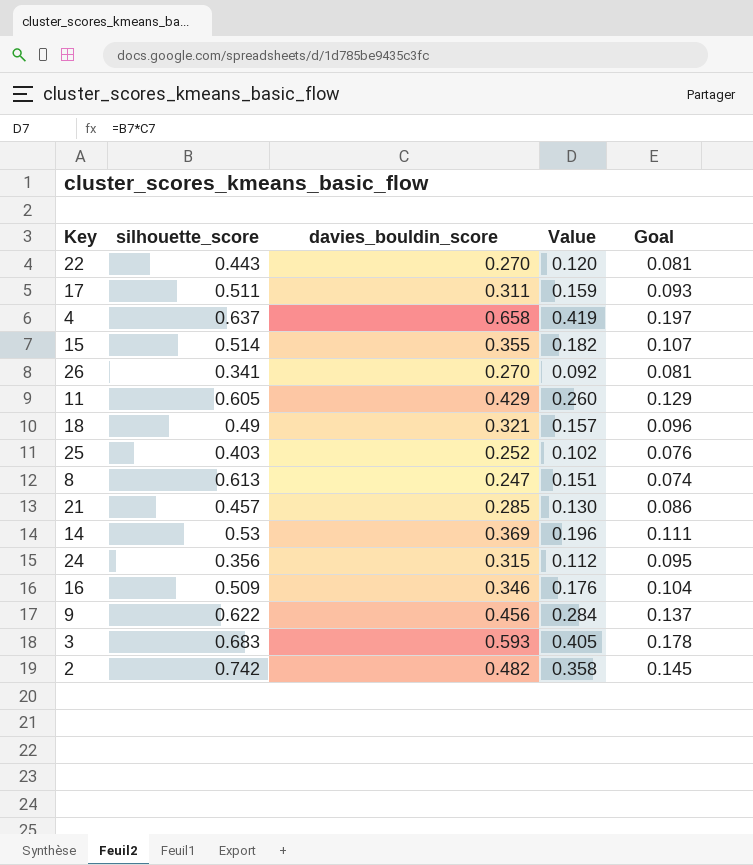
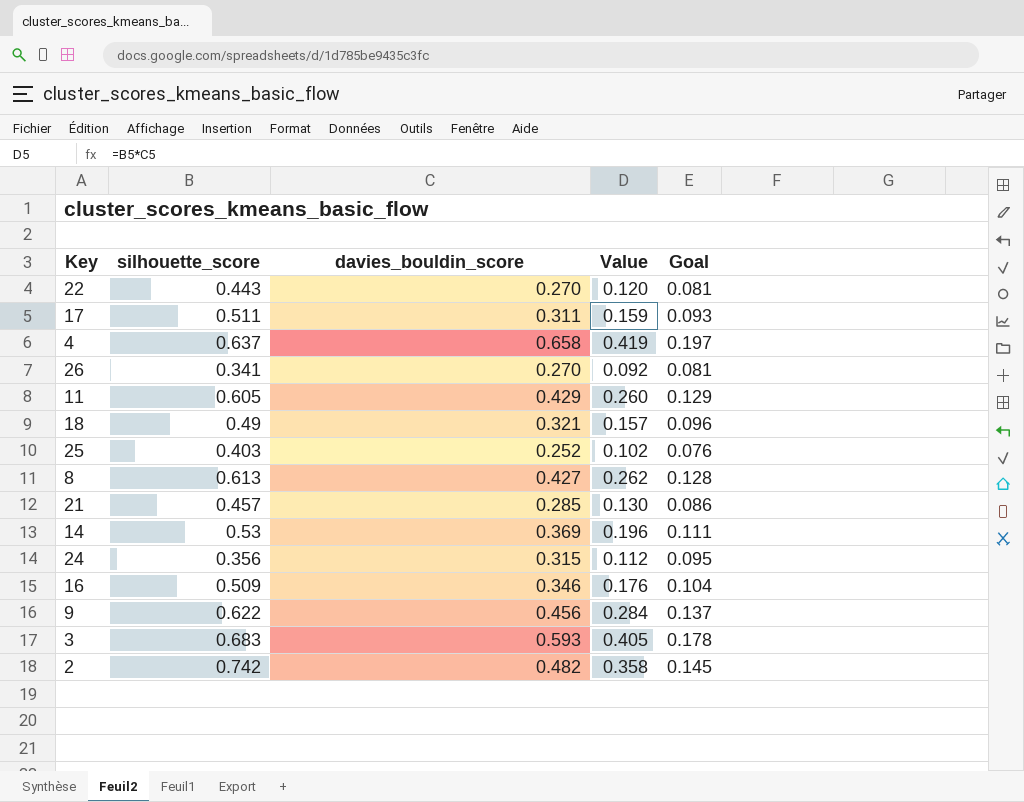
row 15: 0.514 | 0.355 | 0.182 | 0.107 -> none
8 | davies_bouldin_score: 0.247 -> 0.427
8 | Value: 0.151 -> 0.262
8 | Goal: 0.074 -> 0.128

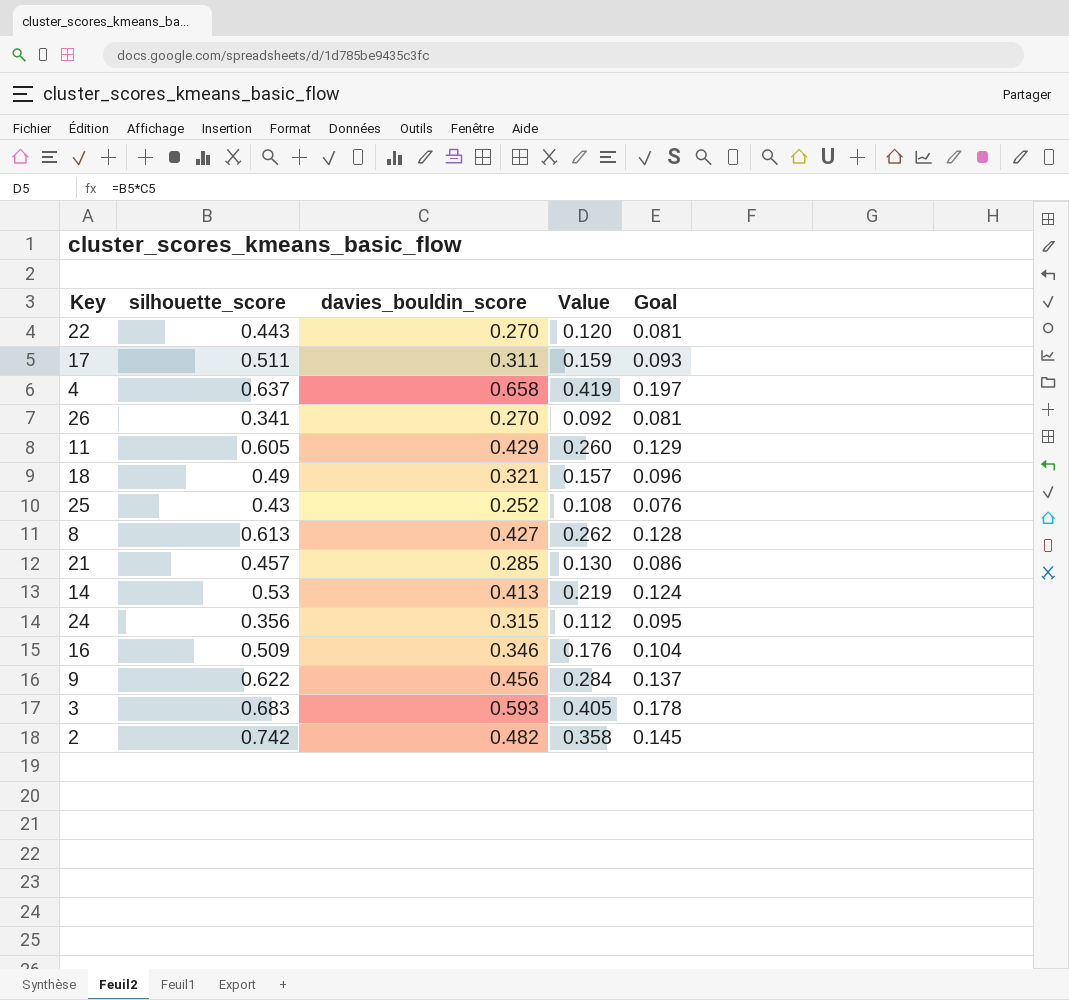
25 | silhouette_score: 0.403 -> 0.43
25 | Value: 0.102 -> 0.108
14 | davies_bouldin_score: 0.369 -> 0.413
14 | Value: 0.196 -> 0.219
14 | Goal: 0.111 -> 0.124

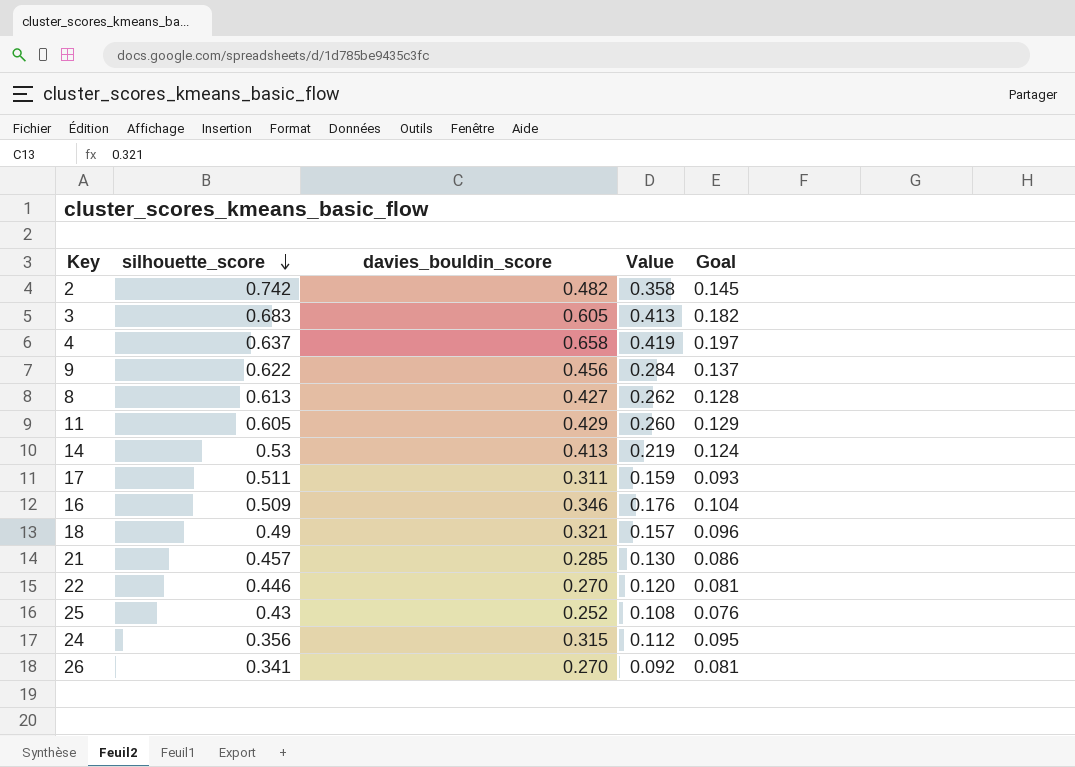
row order: none -> silhouette_score descending
3 | davies_bouldin_score: 0.593 -> 0.605
3 | Value: 0.405 -> 0.413
3 | Goal: 0.178 -> 0.182
22 | silhouette_score: 0.443 -> 0.446

